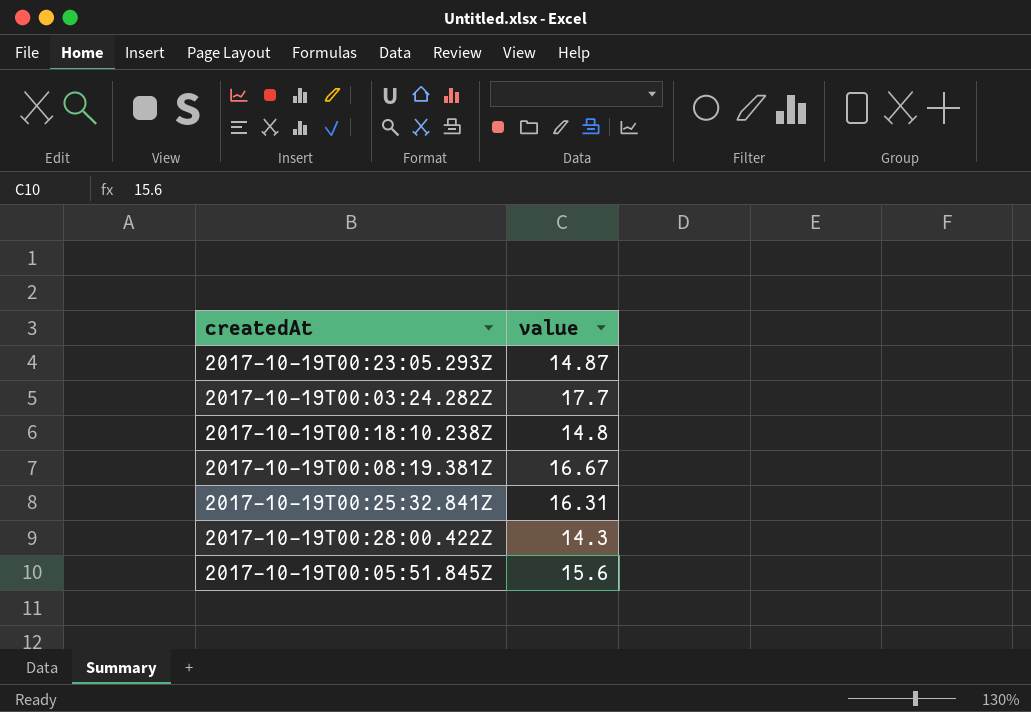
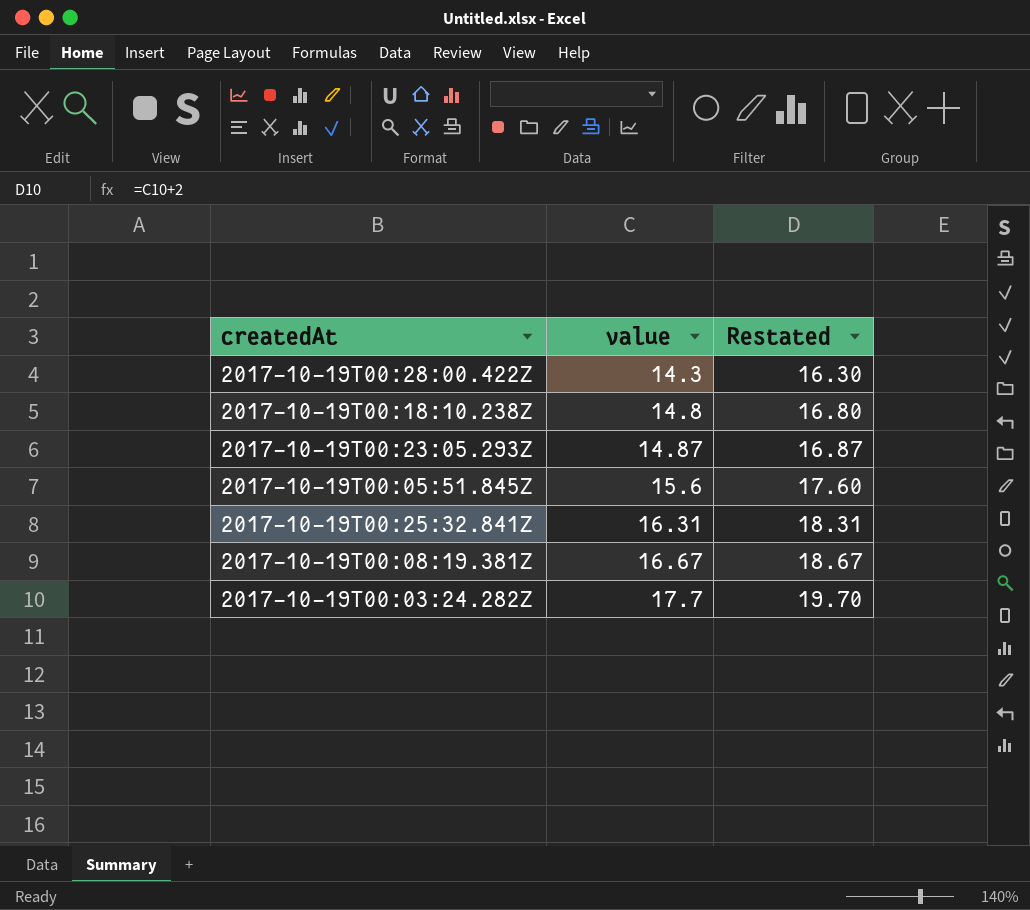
row order: none -> value ascending
column Restated | formula: none -> [value] + 2

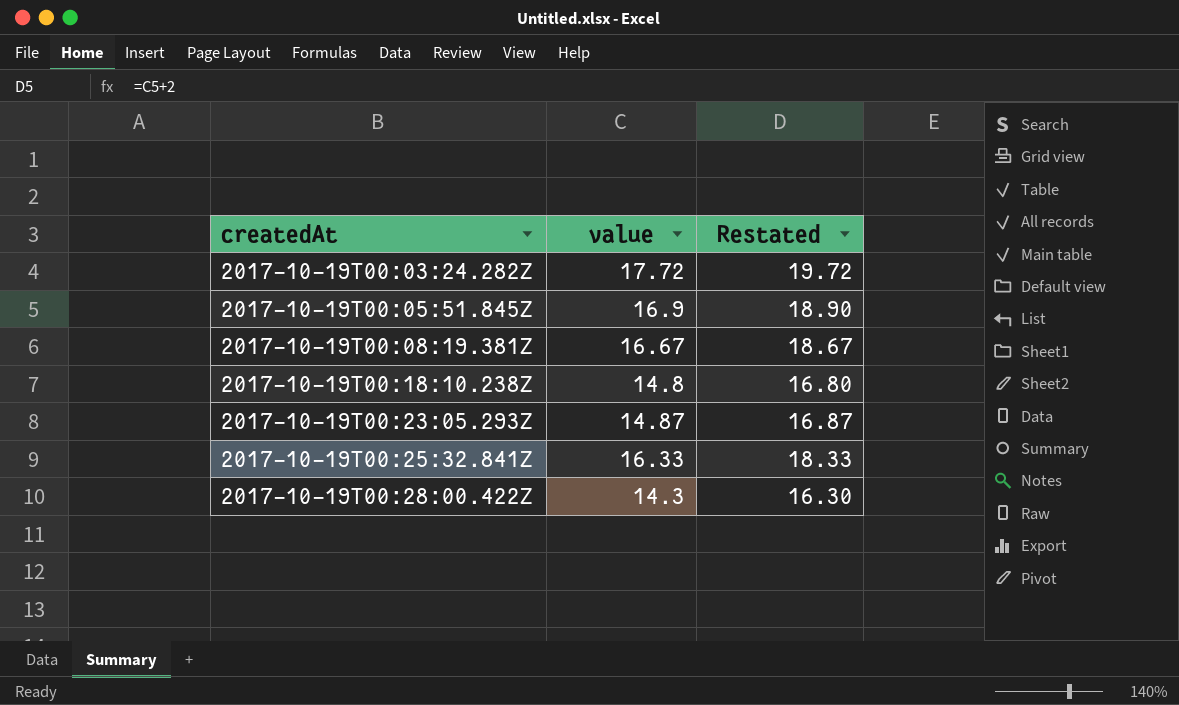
row order: value ascending -> createdAt ascending
2017-10-19T00:03:24.282Z | value: 17.7 -> 17.72
2017-10-19T00:03:24.282Z | Restated: 19.70 -> 19.72
2017-10-19T00:05:51.845Z | value: 15.6 -> 16.9
2017-10-19T00:05:51.845Z | Restated: 17.60 -> 18.90
2017-10-19T00:25:32.841Z | value: 16.31 -> 16.33
2017-10-19T00:25:32.841Z | Restated: 18.31 -> 18.33

